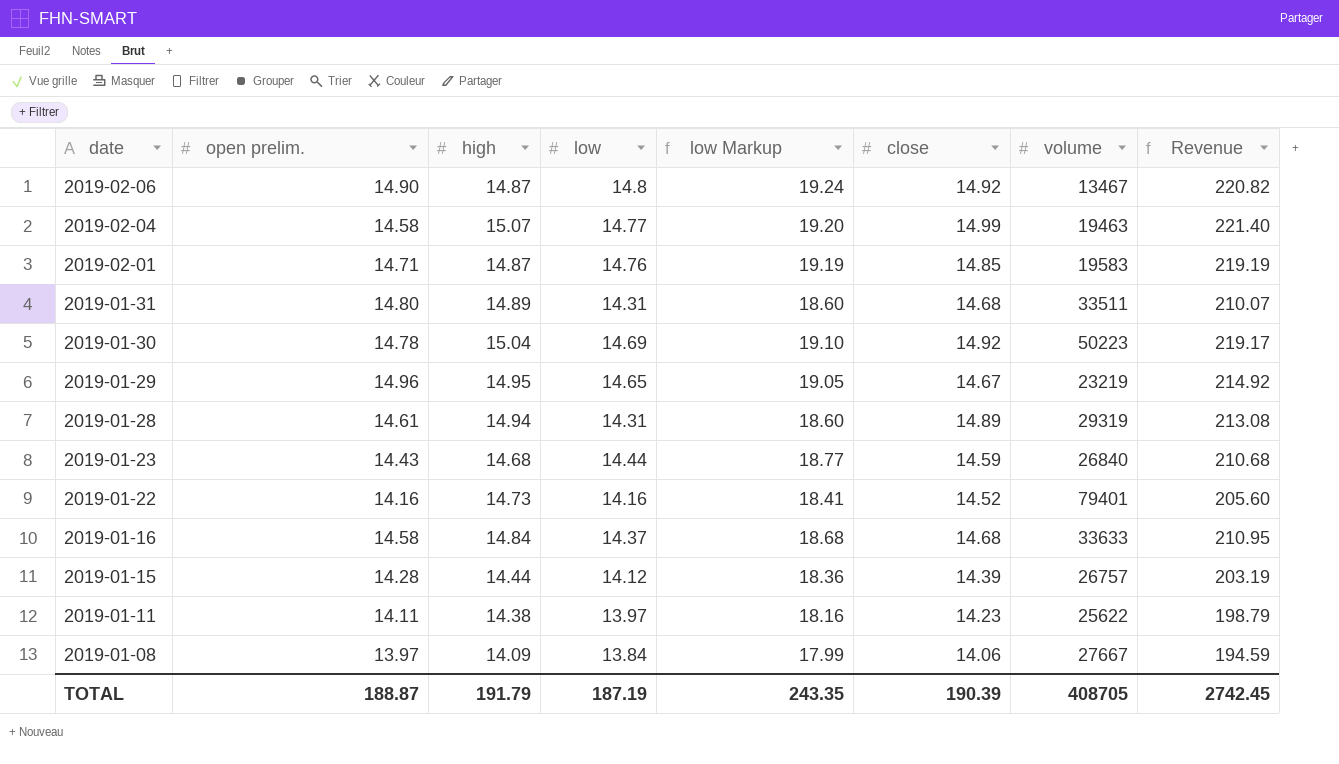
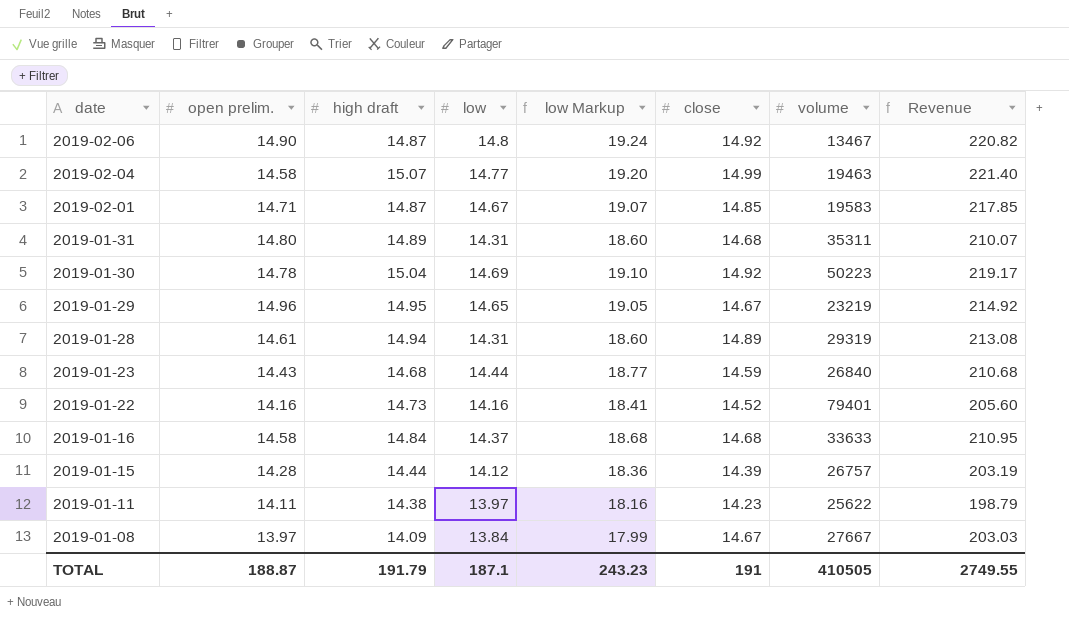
column name: high -> high draft
2019-02-01 | low: 14.76 -> 14.67
2019-02-01 | low Markup: 19.19 -> 19.07
2019-02-01 | Revenue: 219.19 -> 217.85
2019-01-31 | volume: 33511 -> 35311
2019-01-08 | close: 14.06 -> 14.67
2019-01-08 | Revenue: 194.59 -> 203.03
TOTAL | low: 187.19 -> 187.1
TOTAL | low Markup: 243.35 -> 243.23
TOTAL | close: 190.39 -> 191
TOTAL | volume: 408705 -> 410505
TOTAL | Revenue: 2742.45 -> 2749.55

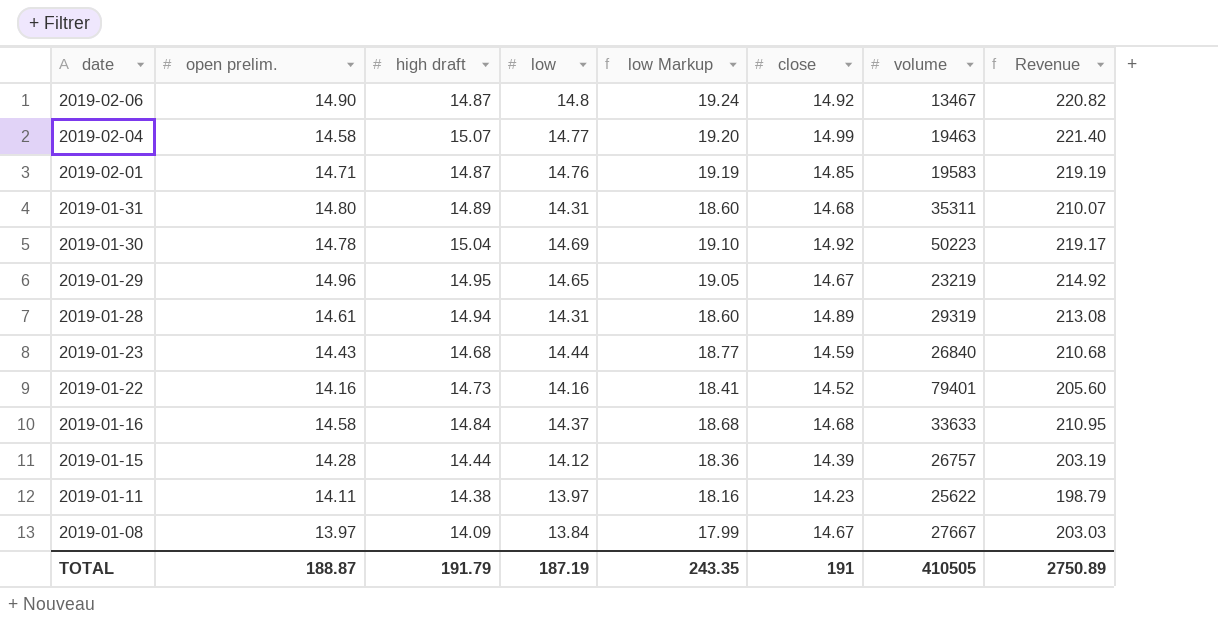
2019-02-01 | low: 14.67 -> 14.76
2019-02-01 | low Markup: 19.07 -> 19.19
2019-02-01 | Revenue: 217.85 -> 219.19
TOTAL | low: 187.1 -> 187.19
TOTAL | low Markup: 243.23 -> 243.35
TOTAL | Revenue: 2749.55 -> 2750.89

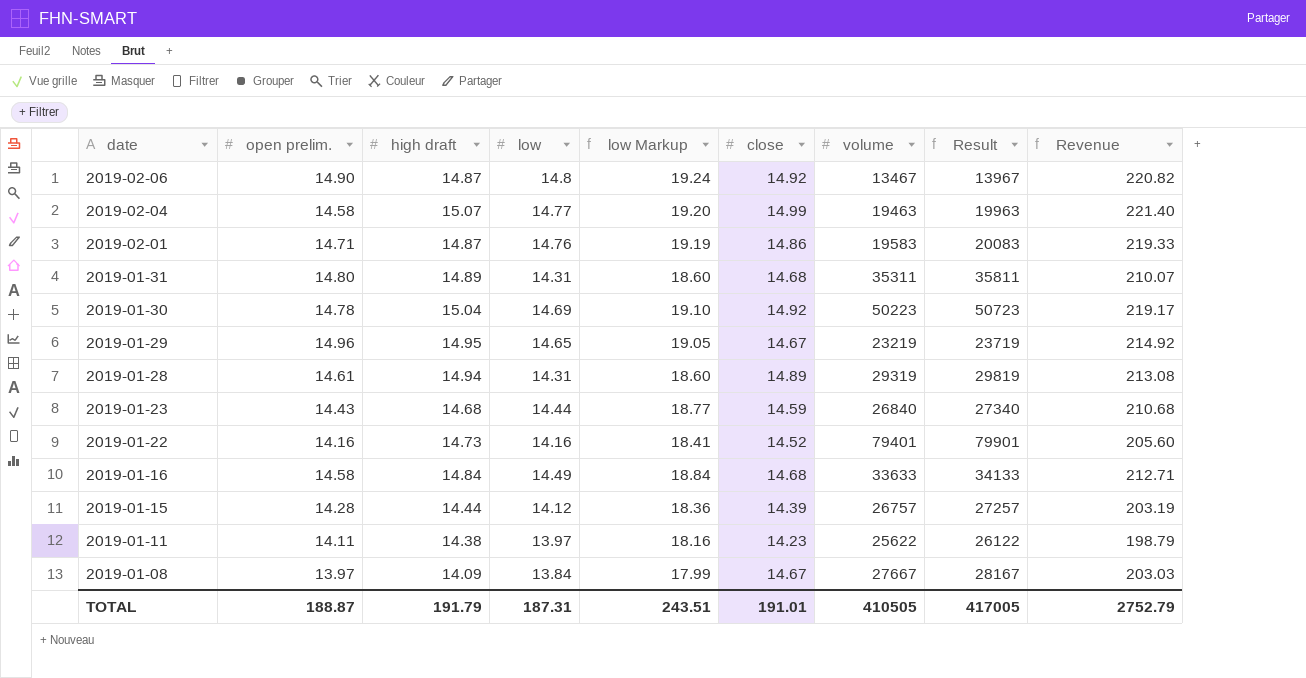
column Result | formula: none -> [volume] + 500
2019-02-01 | close: 14.85 -> 14.86
2019-02-01 | Revenue: 219.19 -> 219.33
2019-01-16 | low: 14.37 -> 14.49
2019-01-16 | low Markup: 18.68 -> 18.84
2019-01-16 | Revenue: 210.95 -> 212.71
TOTAL | low: 187.19 -> 187.31
TOTAL | low Markup: 243.35 -> 243.51
TOTAL | close: 191 -> 191.01
TOTAL | Revenue: 2750.89 -> 2752.79

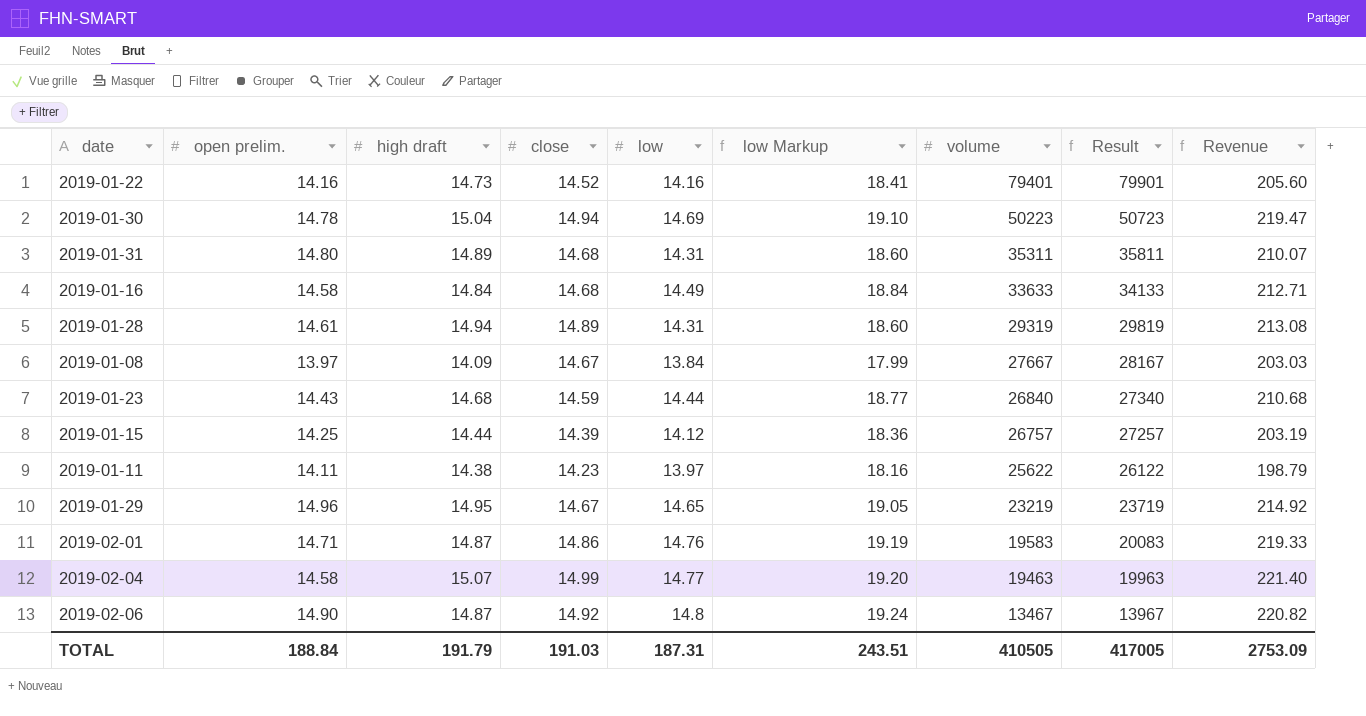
row order: date descending -> volume descending
column close | position: 6 -> 4
2019-01-30 | close: 14.92 -> 14.94
2019-01-30 | Revenue: 219.17 -> 219.47
2019-01-15 | open prelim.: 14.28 -> 14.25
TOTAL | open prelim.: 188.87 -> 188.84
TOTAL | close: 191.01 -> 191.03
TOTAL | Revenue: 2752.79 -> 2753.09

